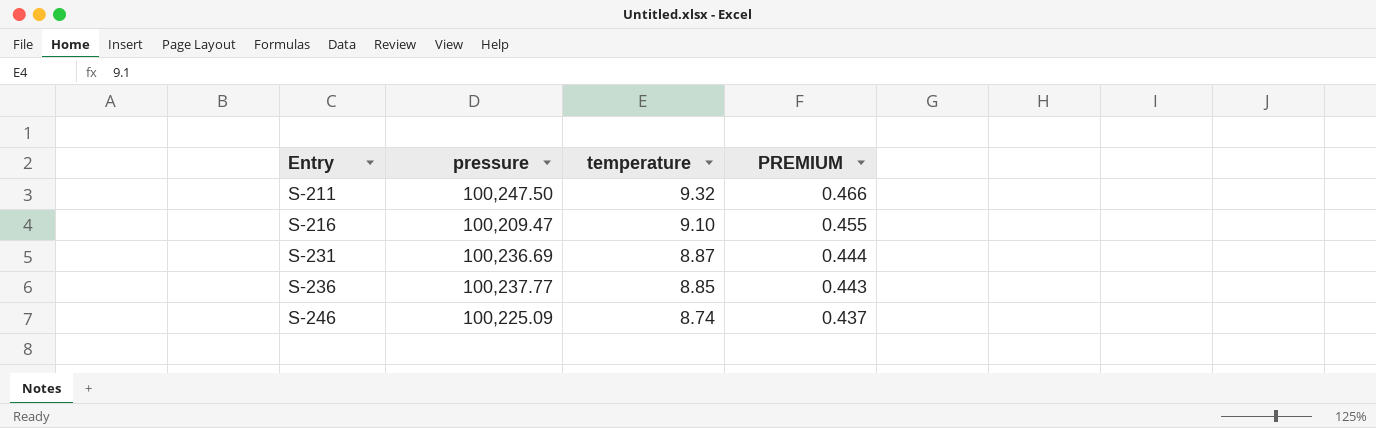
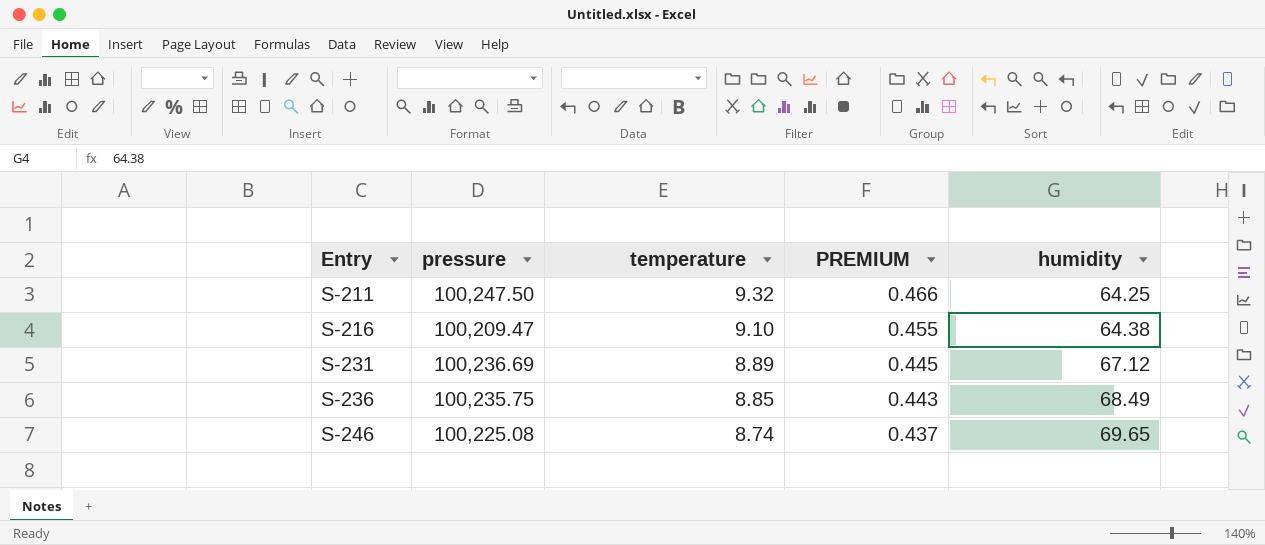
column humidity | position: none -> 5
S-231 | temperature: 8.87 -> 8.89
S-231 | PREMIUM: 0.444 -> 0.445
S-236 | pressure: 100,237.77 -> 100,235.75
S-246 | pressure: 100,225.09 -> 100,225.08

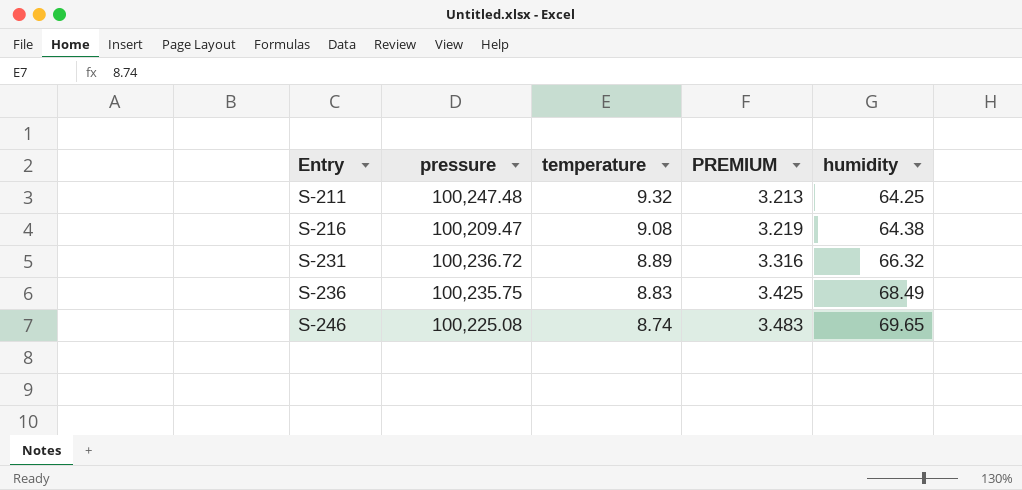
column PREMIUM | formula: [temperature] * 0.05 -> [humidity] * 0.05
S-211 | pressure: 100,247.50 -> 100,247.48
S-216 | temperature: 9.10 -> 9.08
S-231 | pressure: 100,236.69 -> 100,236.72
S-231 | humidity: 67.12 -> 66.32
S-236 | temperature: 8.85 -> 8.83

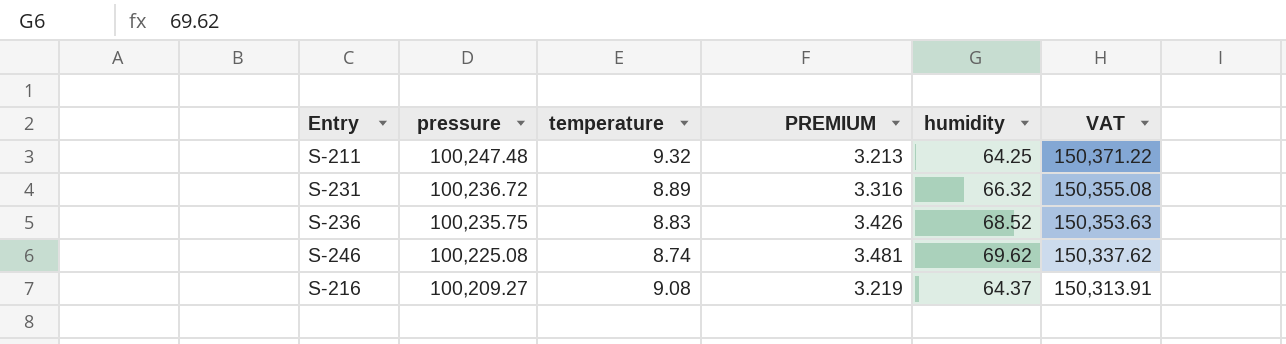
row order: Entry ascending -> pressure descending
column VAT | formula: none -> [pressure] * 1.5
S-236 | PREMIUM: 3.425 -> 3.426
S-236 | humidity: 68.49 -> 68.52
S-246 | PREMIUM: 3.483 -> 3.481
S-246 | humidity: 69.65 -> 69.62
S-216 | pressure: 100,209.47 -> 100,209.27
S-216 | humidity: 64.38 -> 64.37

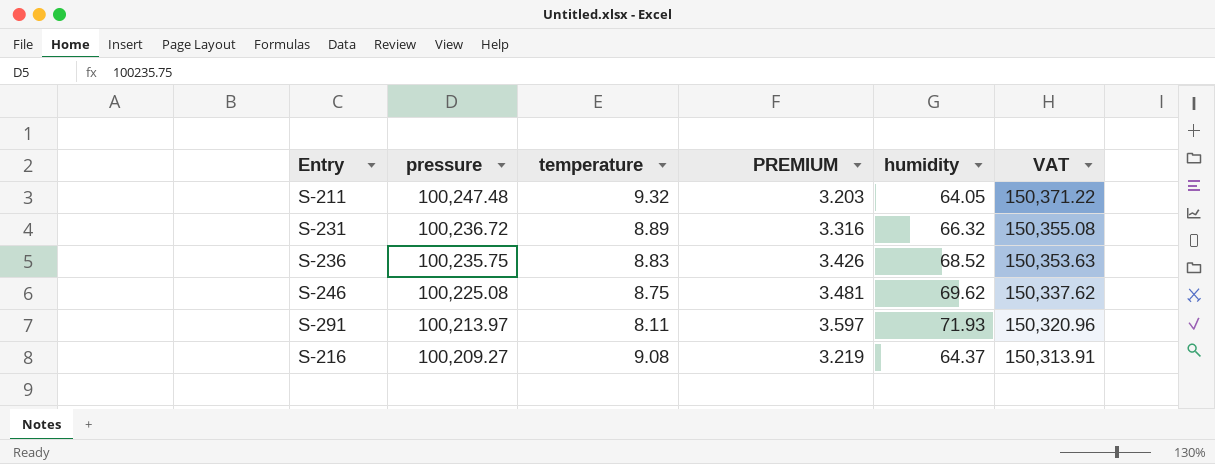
S-211 | PREMIUM: 3.213 -> 3.203
S-211 | humidity: 64.25 -> 64.05
S-246 | temperature: 8.74 -> 8.75
row S-291: none -> 100,213.97 | 8.11 | 3.597 | 71.93 | 150,320.96

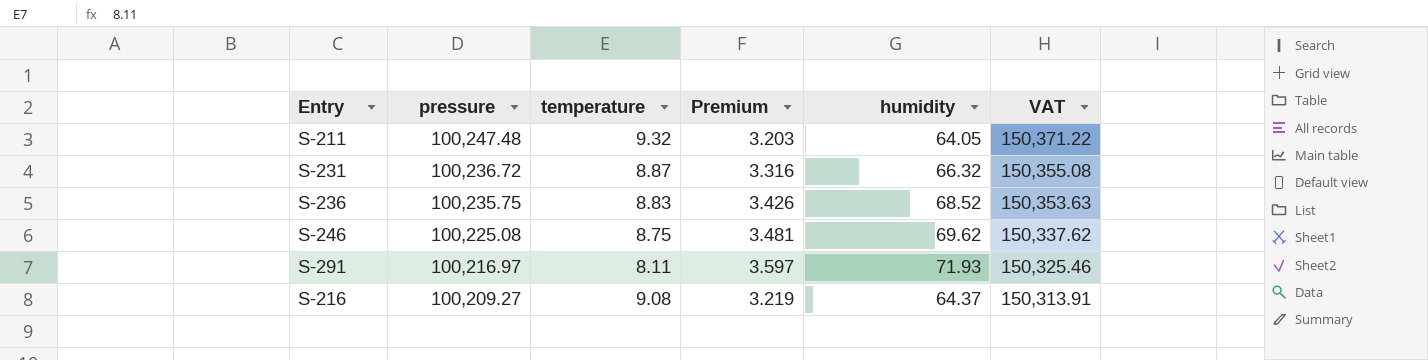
column name: PREMIUM -> Premium
S-231 | temperature: 8.89 -> 8.87
S-291 | pressure: 100,213.97 -> 100,216.97
S-291 | VAT: 150,320.96 -> 150,325.46

